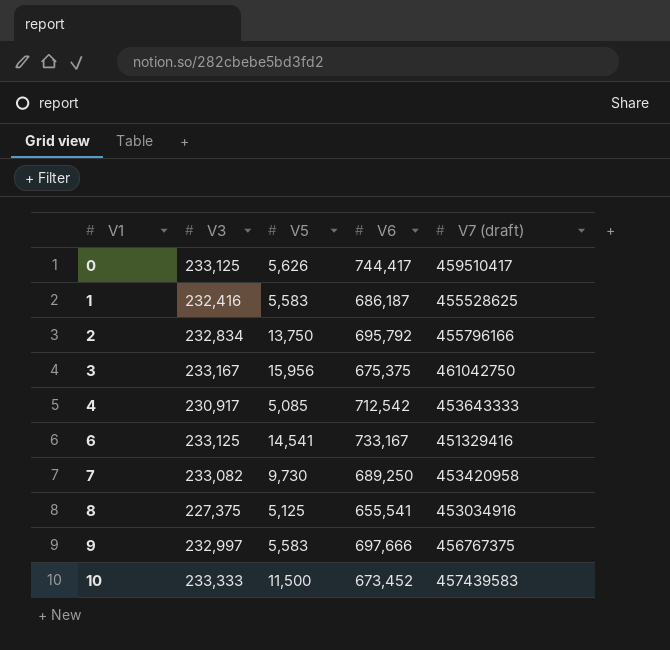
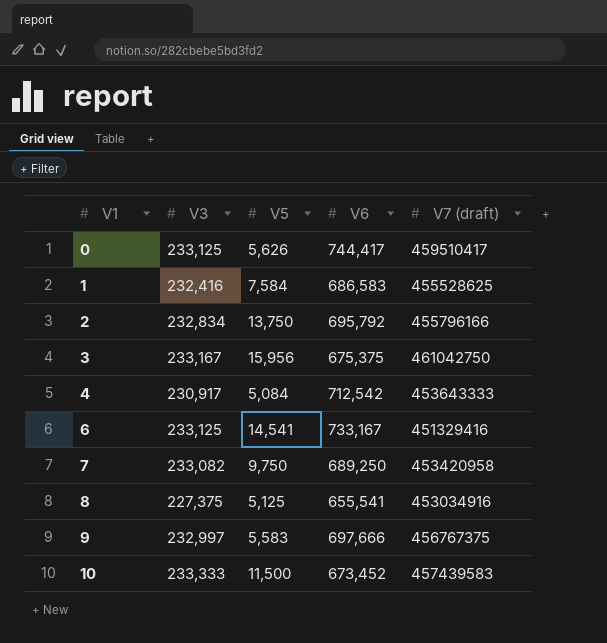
1 | V5: 5,583 -> 7,584
1 | V6: 686,187 -> 686,583
4 | V5: 5,085 -> 5,084
7 | V5: 9,730 -> 9,750

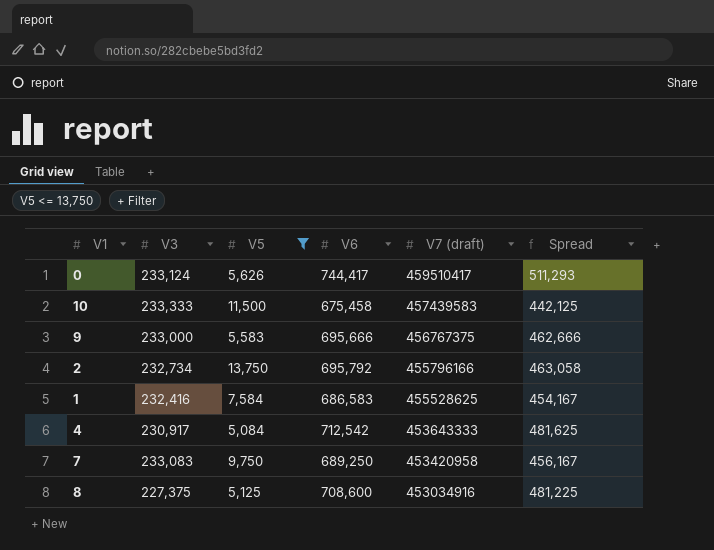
filter: none -> V5 <= 13,750
row order: V1 ascending -> V7 (draft) descending
column Spread | formula: none -> [V6] - [V3]
0 | V3: 233,125 -> 233,124
10 | V6: 673,452 -> 675,458
9 | V3: 232,997 -> 233,000
9 | V6: 697,666 -> 695,666
2 | V3: 232,834 -> 232,734
7 | V3: 233,082 -> 233,083
8 | V6: 655,541 -> 708,600

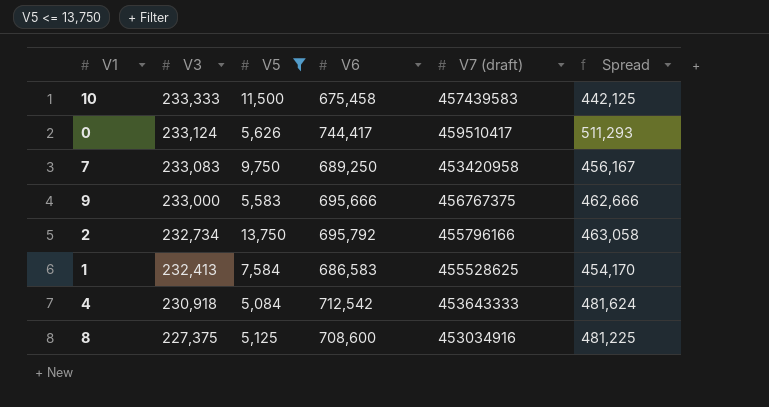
row order: V7 (draft) descending -> V3 descending
1 | V3: 232,416 -> 232,413
1 | Spread: 454,167 -> 454,170
4 | V3: 230,917 -> 230,918
4 | Spread: 481,625 -> 481,624

